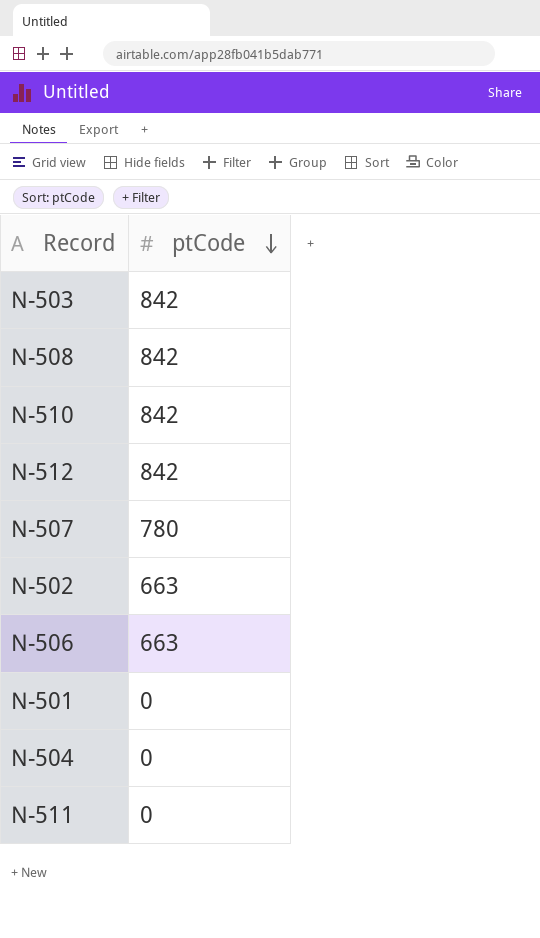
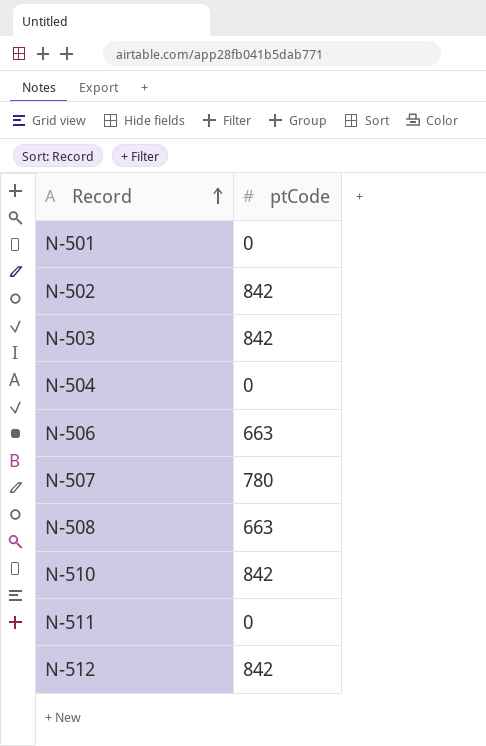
row order: ptCode descending -> Record ascending
N-502 | ptCode: 663 -> 842
N-508 | ptCode: 842 -> 663

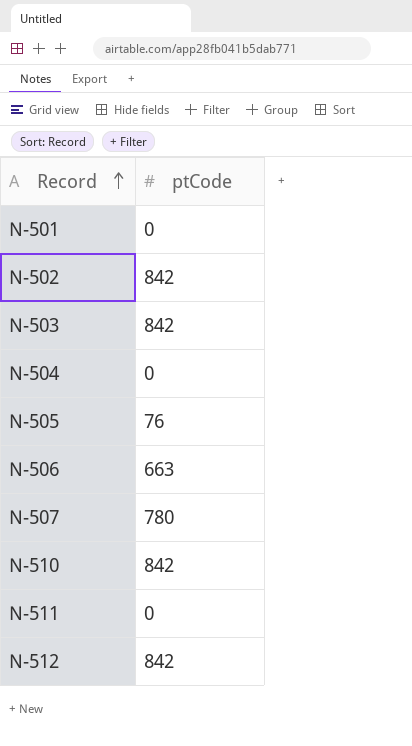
row N-508: 663 -> none
row N-505: none -> 76

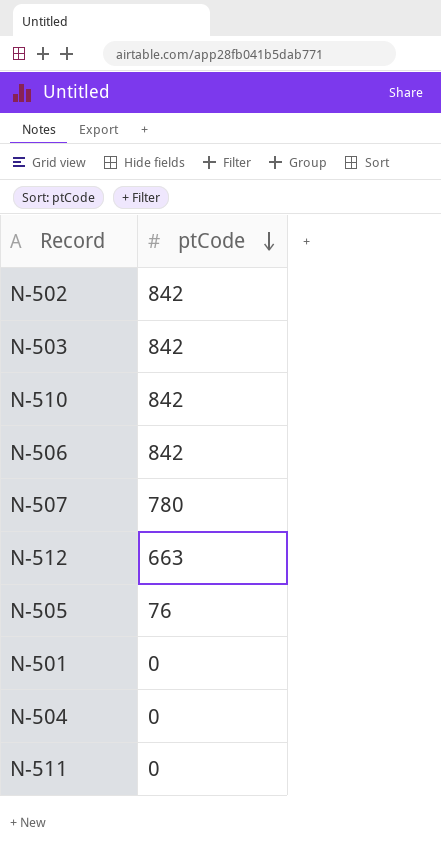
row order: Record ascending -> ptCode descending
N-506 | ptCode: 663 -> 842
N-512 | ptCode: 842 -> 663

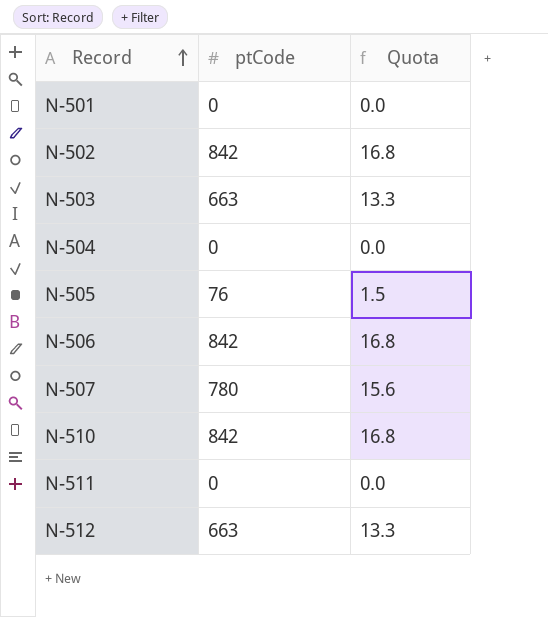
row order: ptCode descending -> Record ascending
column Quota | formula: none -> [ptCode] * 0.02
N-503 | ptCode: 842 -> 663

